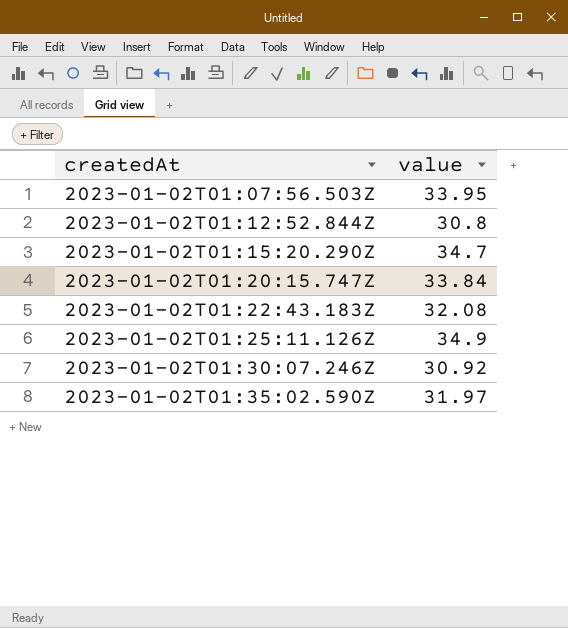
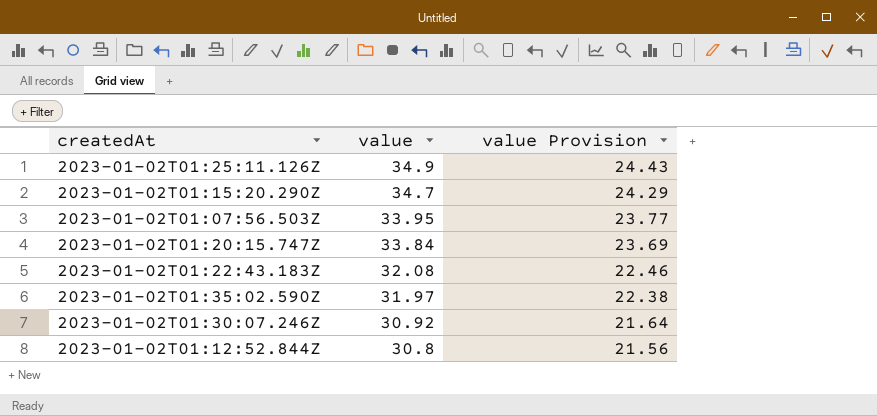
row order: createdAt ascending -> value descending
column value Provision | formula: none -> [value] * 0.7

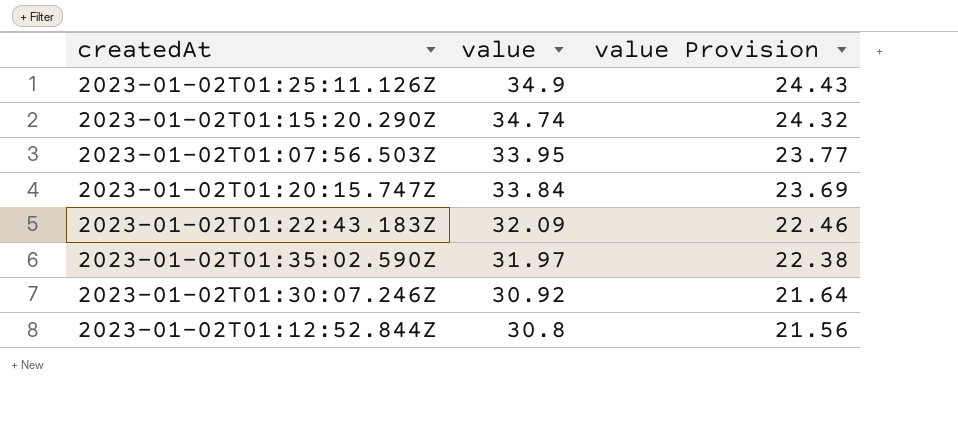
2023-01-02T01:15:20.290Z | value: 34.7 -> 34.74
2023-01-02T01:15:20.290Z | value Provision: 24.29 -> 24.32
2023-01-02T01:22:43.183Z | value: 32.08 -> 32.09

